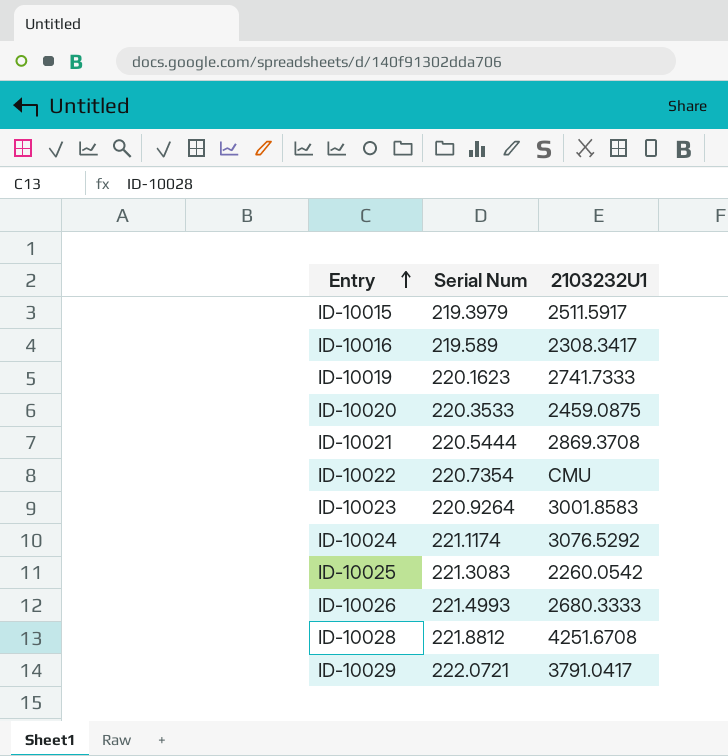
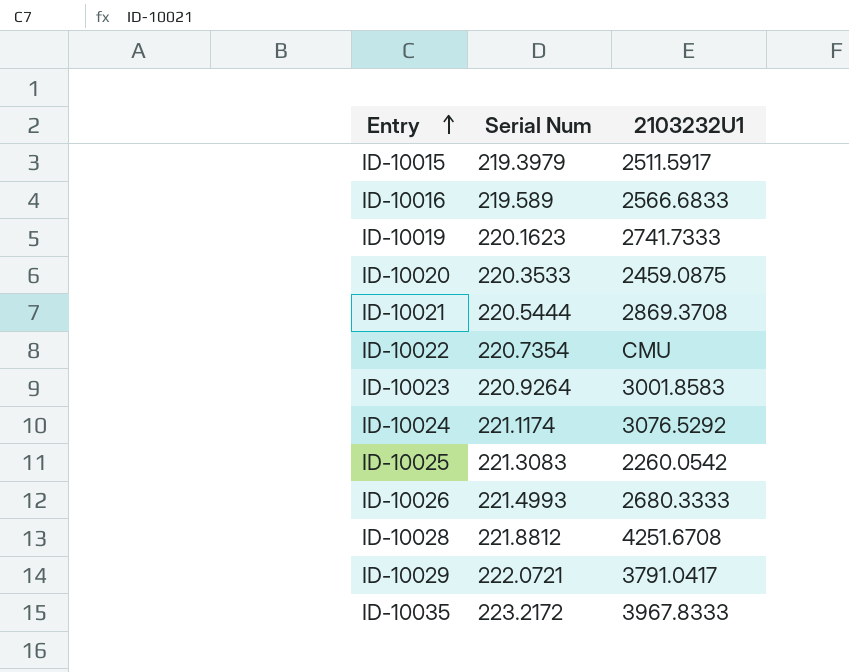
ID-10016 | 2103232U1: 2308.3417 -> 2566.6833
row ID-10035: none -> 223.2172 | 3967.8333

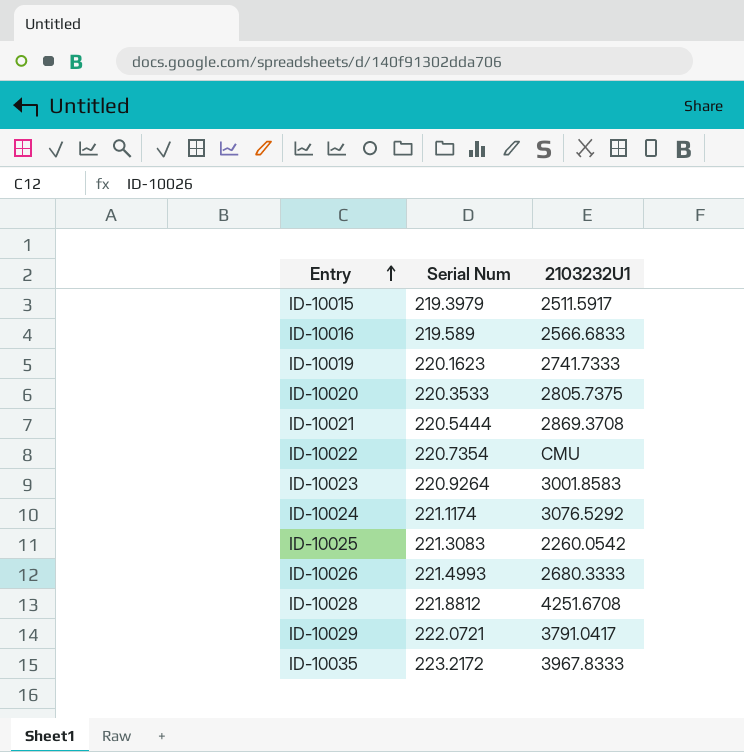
ID-10020 | 2103232U1: 2459.0875 -> 2805.7375

